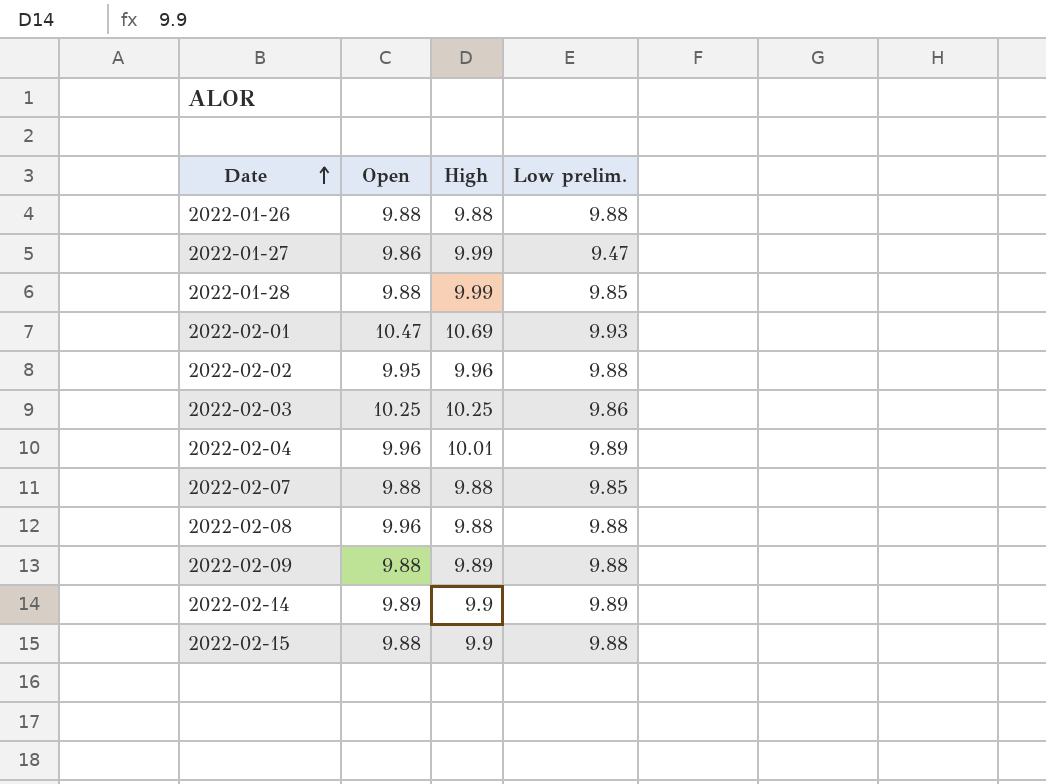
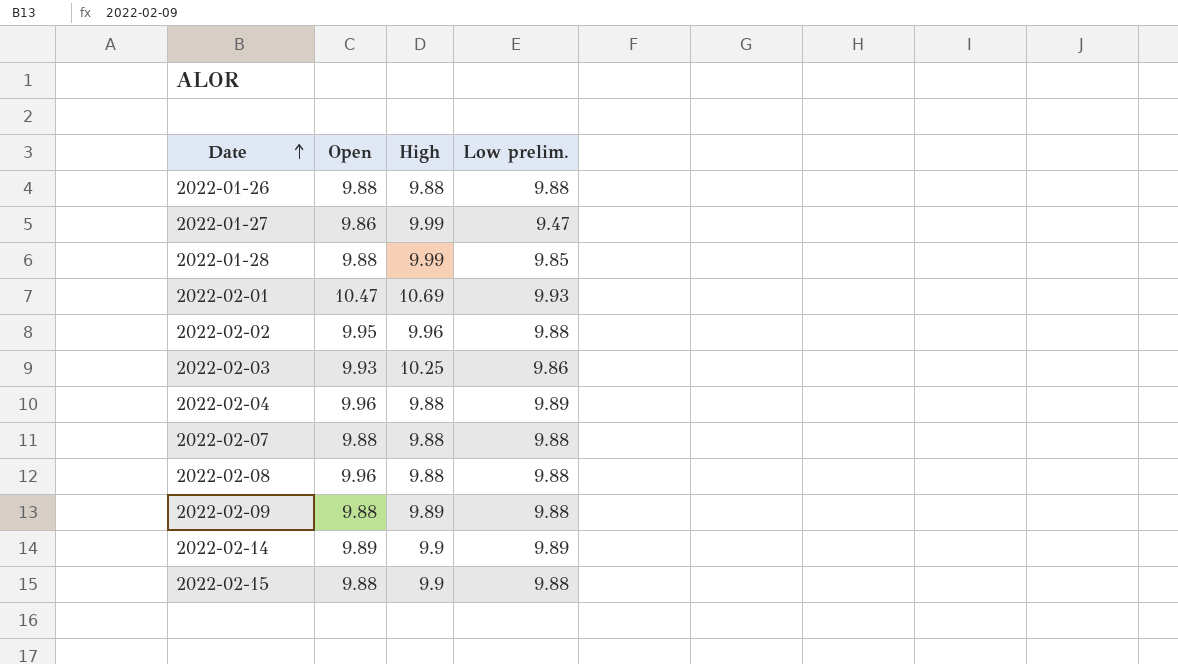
2022-02-03 | Open: 10.25 -> 9.93
2022-02-04 | High: 10.01 -> 9.88
2022-02-07 | Low prelim.: 9.85 -> 9.88

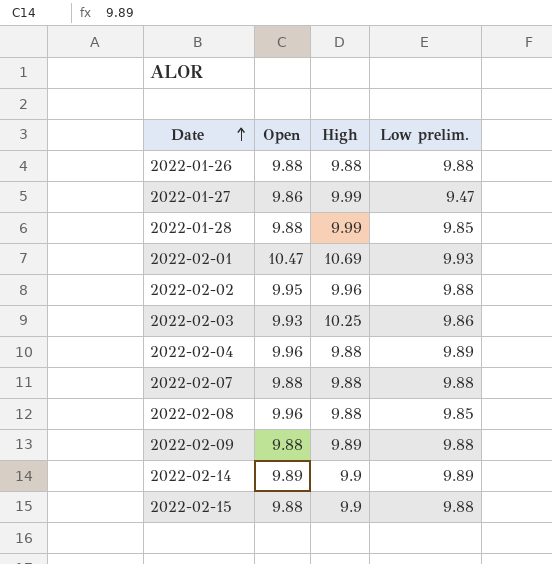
2022-02-08 | Low prelim.: 9.88 -> 9.85

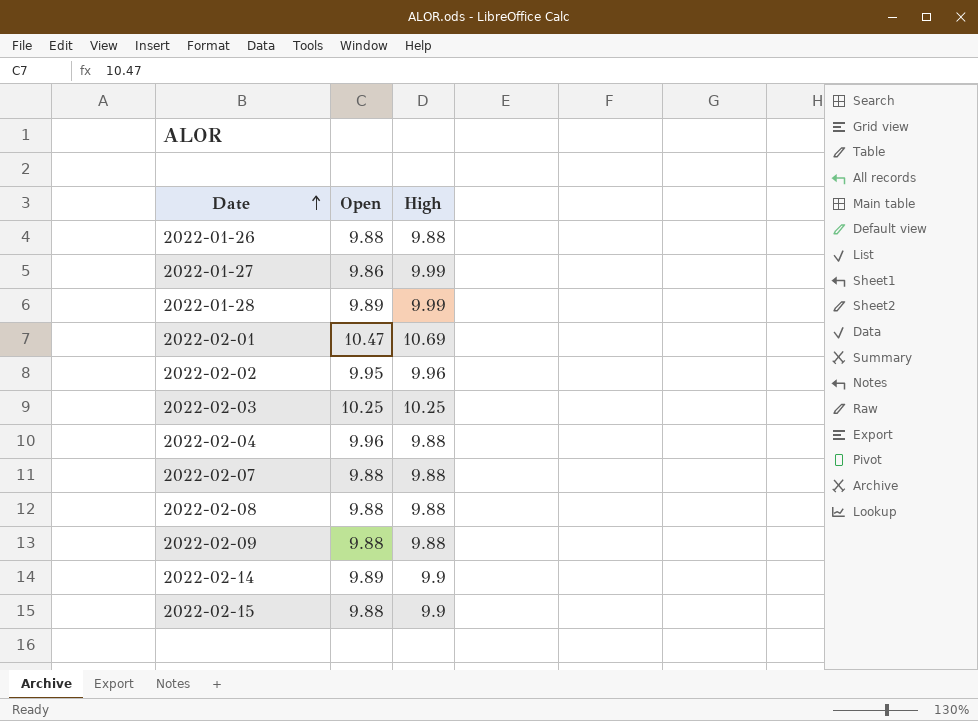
column Low prelim. | position: 4 -> none
2022-01-28 | Open: 9.88 -> 9.89
2022-02-03 | Open: 9.93 -> 10.25
2022-02-08 | Open: 9.96 -> 9.88
2022-02-09 | High: 9.89 -> 9.88

